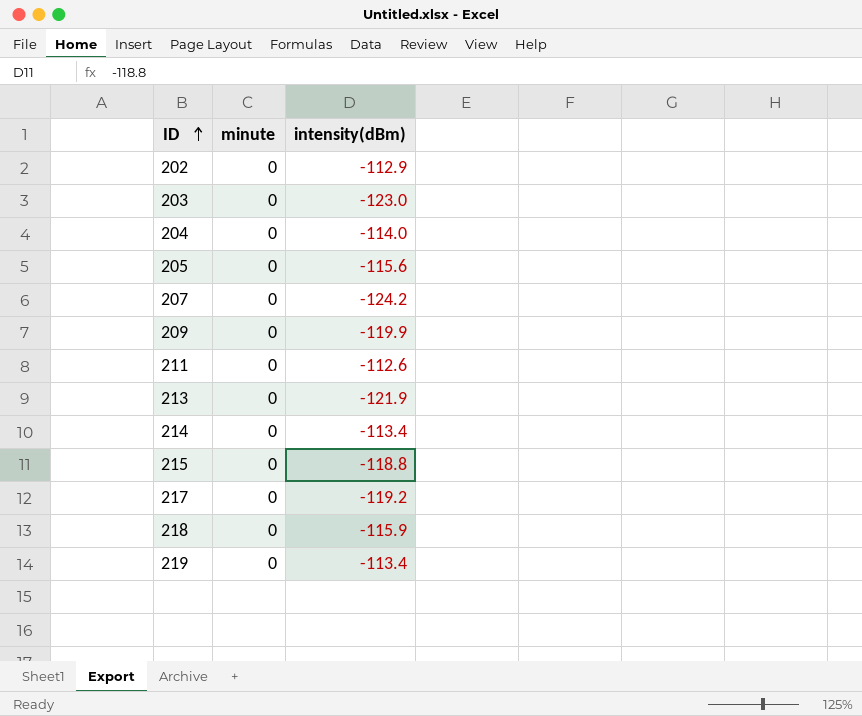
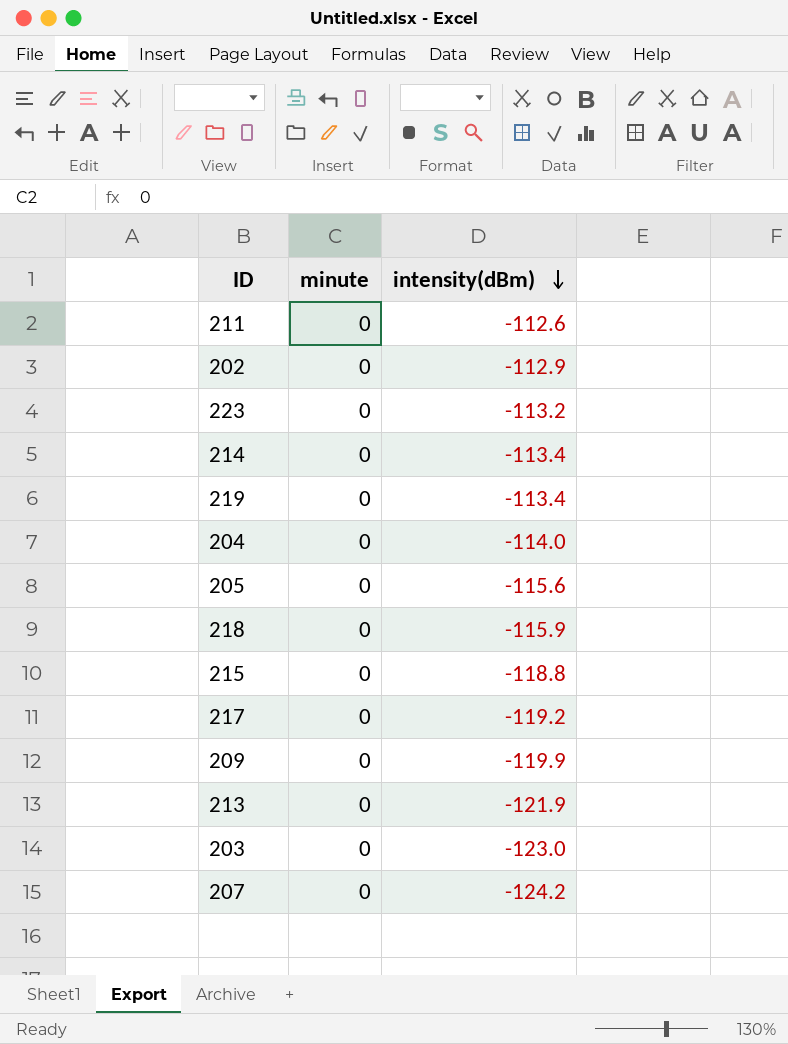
row order: ID ascending -> intensity(dBm) descending
row 223: none -> 0 | -113.2

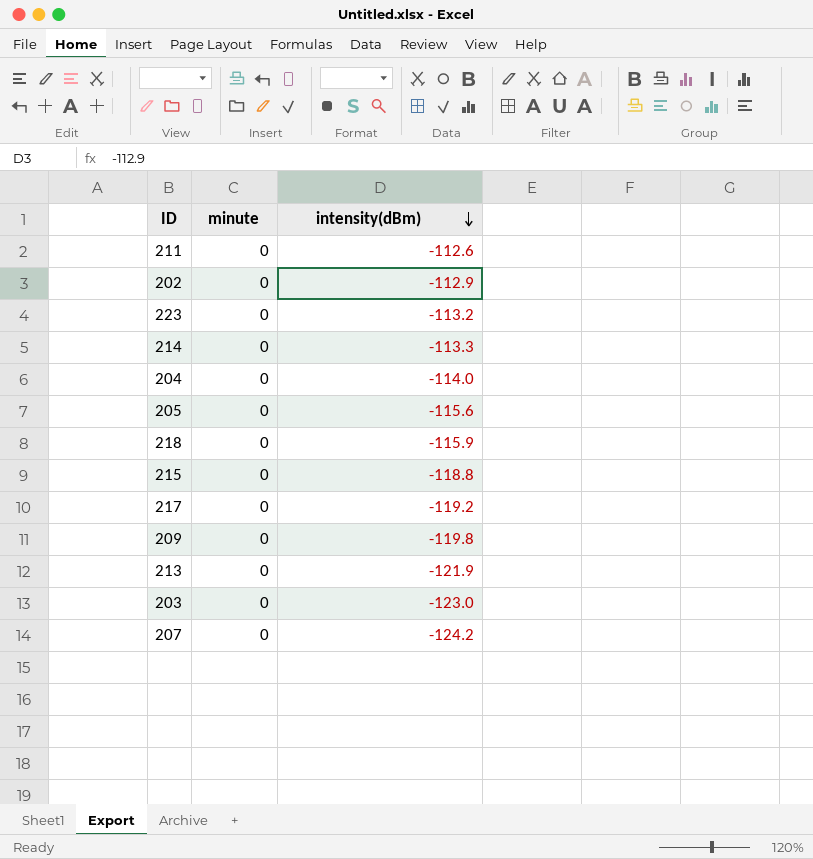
row 219: 0 | -113.4 -> none
214 | intensity(dBm): -113.4 -> -113.3
209 | intensity(dBm): -119.9 -> -119.8

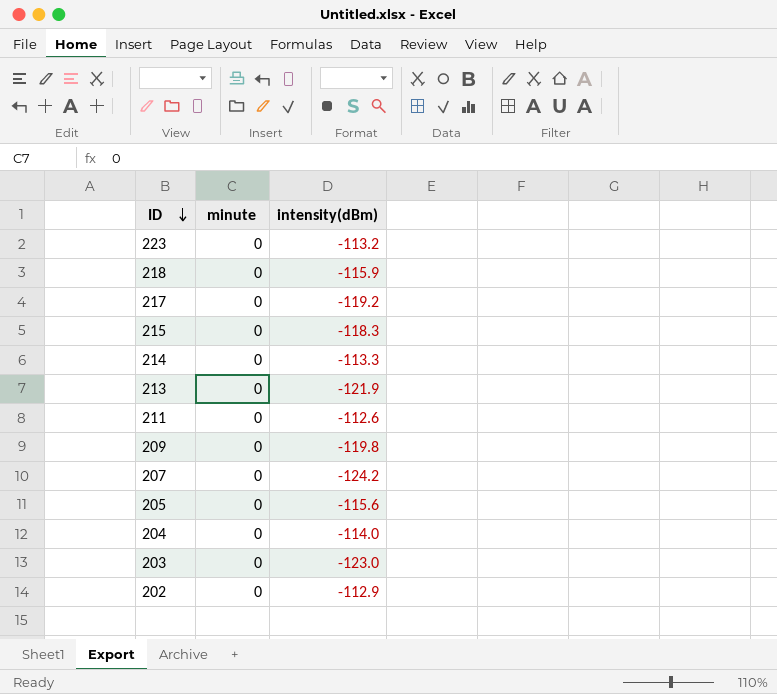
row order: intensity(dBm) descending -> ID descending
215 | intensity(dBm): -118.8 -> -118.3

